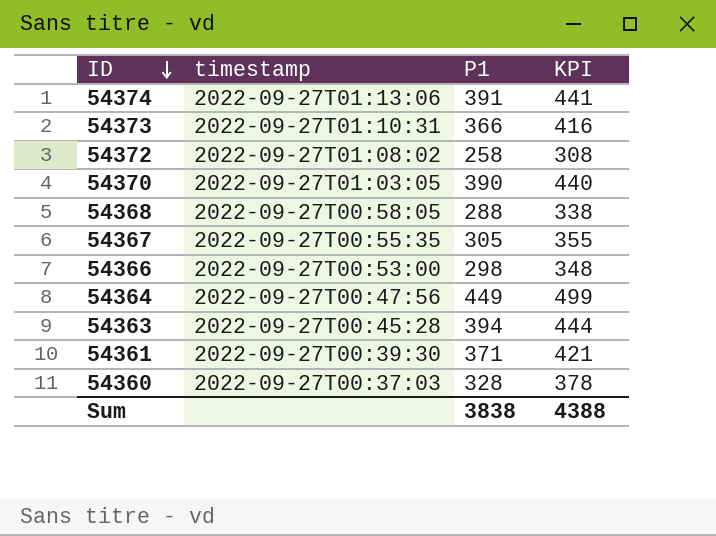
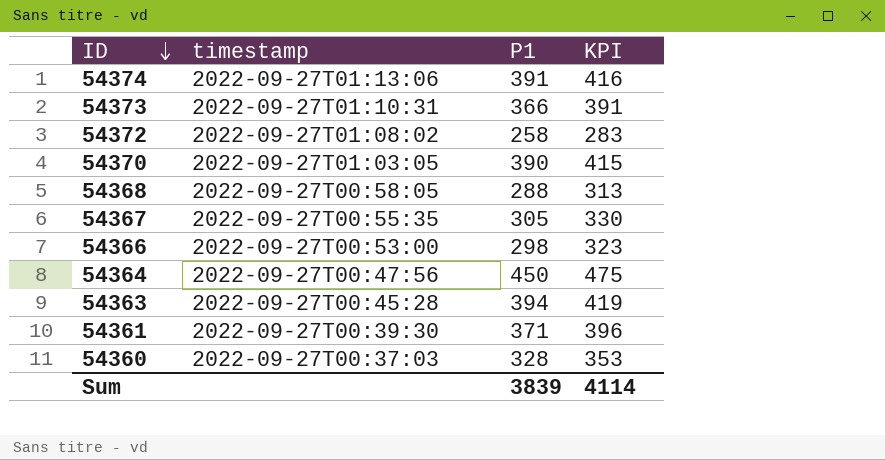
column KPI | formula: [P1] + 50 -> [P1] + 25
54364 | P1: 449 -> 450
Sum | P1: 3838 -> 3839
Sum | KPI: 4388 -> 4114

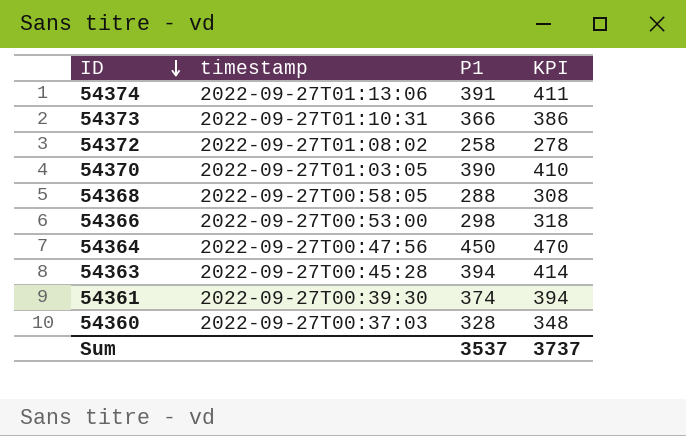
column KPI | formula: [P1] + 25 -> [P1] + 20
row 54367: 2022-09-27T00:55:35 | 305 | 330 -> none
54361 | P1: 371 -> 374
Sum | P1: 3839 -> 3537
Sum | KPI: 4114 -> 3737

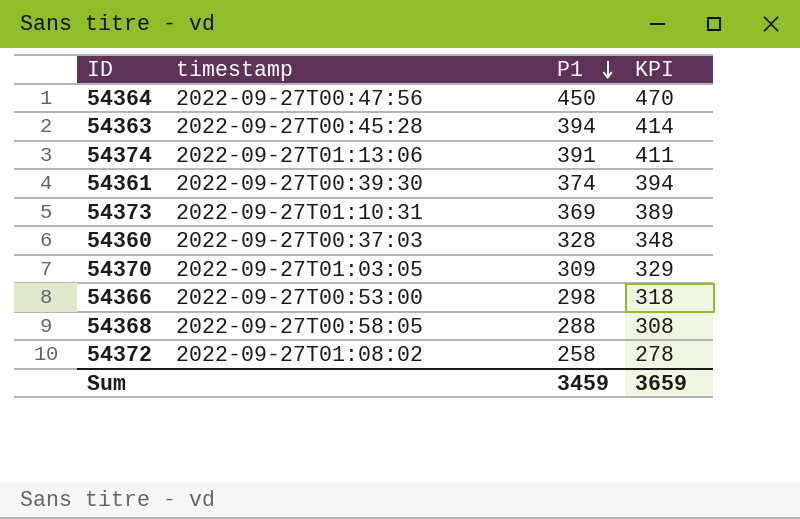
row order: ID descending -> P1 descending
54373 | P1: 366 -> 369
54373 | KPI: 386 -> 389
54370 | P1: 390 -> 309
54370 | KPI: 410 -> 329
Sum | P1: 3537 -> 3459
Sum | KPI: 3737 -> 3659

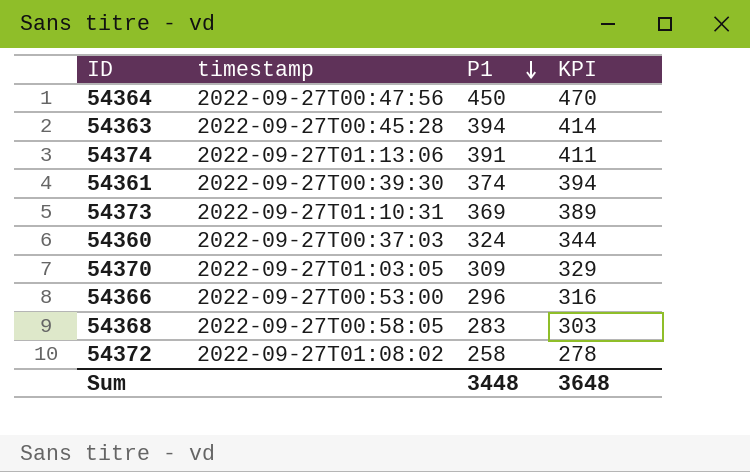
54360 | P1: 328 -> 324
54360 | KPI: 348 -> 344
54366 | P1: 298 -> 296
54366 | KPI: 318 -> 316
54368 | P1: 288 -> 283
54368 | KPI: 308 -> 303
Sum | P1: 3459 -> 3448
Sum | KPI: 3659 -> 3648

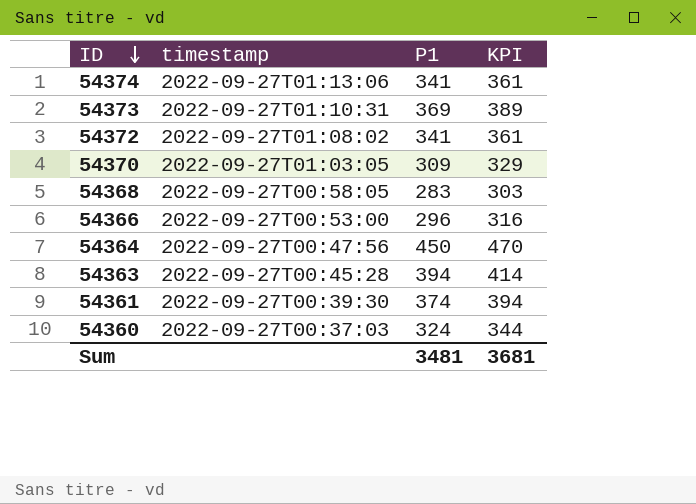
row order: P1 descending -> ID descending
54374 | P1: 391 -> 341
54374 | KPI: 411 -> 361
54372 | P1: 258 -> 341
54372 | KPI: 278 -> 361
Sum | P1: 3448 -> 3481
Sum | KPI: 3648 -> 3681

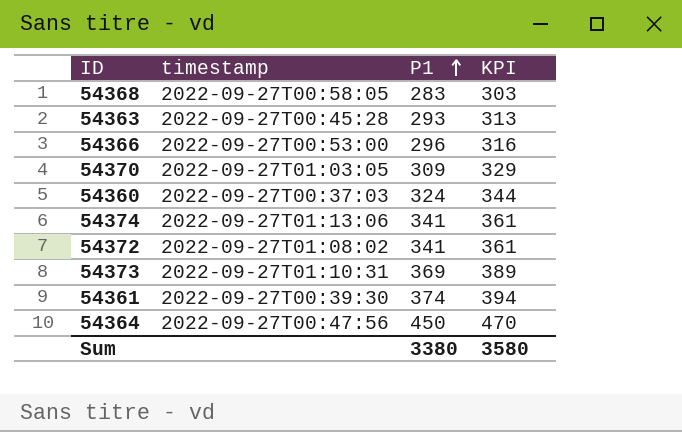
row order: ID descending -> P1 ascending
54363 | P1: 394 -> 293
54363 | KPI: 414 -> 313
Sum | P1: 3481 -> 3380
Sum | KPI: 3681 -> 3580

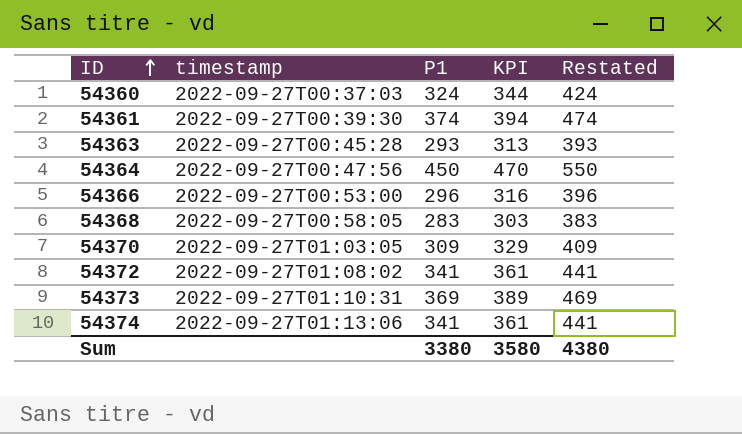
row order: P1 ascending -> ID ascending
column Restated | formula: none -> [P1] + 100

